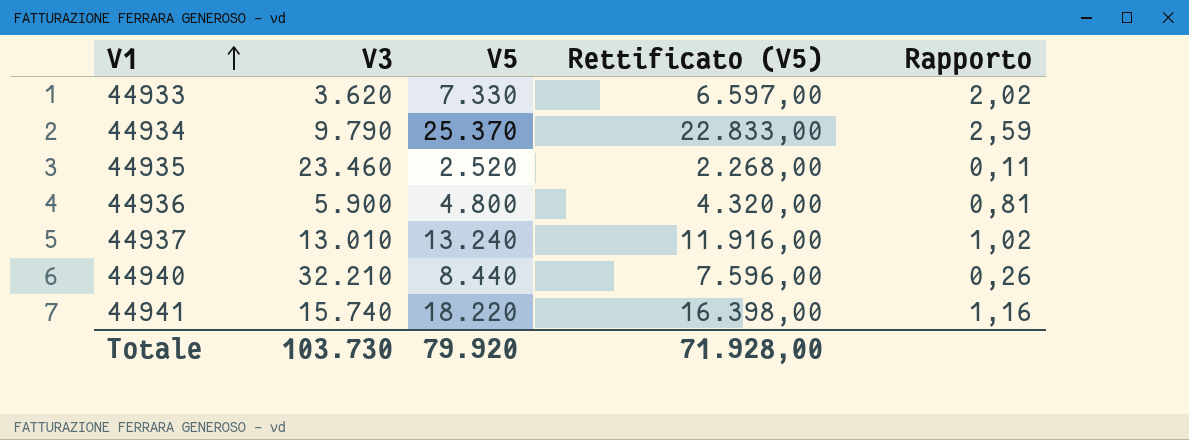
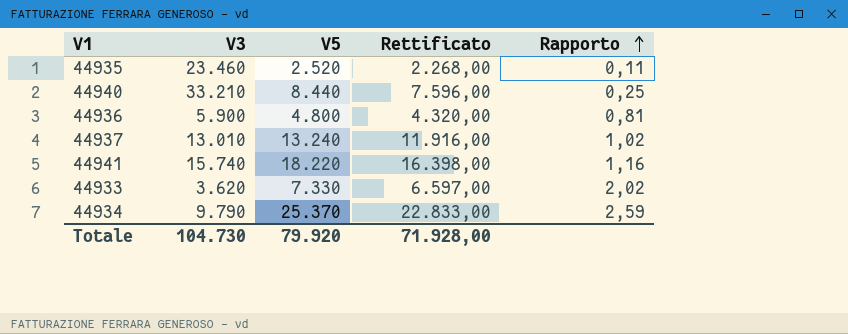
row order: V1 ascending -> Rapporto ascending
column name: Rettificato (V5) -> Rettificato
44940 | V3: 32.210 -> 33.210
44940 | Rapporto: 0,26 -> 0,25
Totale | V3: 103.730 -> 104.730

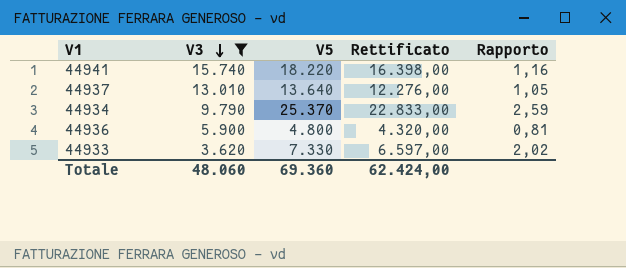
filter: none -> V3 <= 15.740
row order: Rapporto ascending -> V3 descending
44937 | V5: 13.240 -> 13.640
44937 | Rettificato: 11.916,00 -> 12.276,00
44937 | Rapporto: 1,02 -> 1,05
Totale | V3: 104.730 -> 48.060
Totale | V5: 79.920 -> 69.360
Totale | Rettificato: 71.928,00 -> 62.424,00

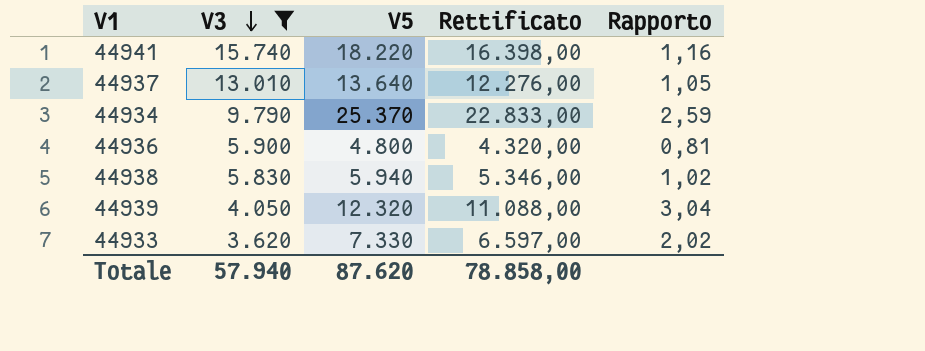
row 44938: none -> 5.830 | 5.940 | 5.346,00 | 1,02
row 44939: none -> 4.050 | 12.320 | 11.088,00 | 3,04
Totale | V3: 48.060 -> 57.940
Totale | V5: 69.360 -> 87.620
Totale | Rettificato: 62.424,00 -> 78.858,00

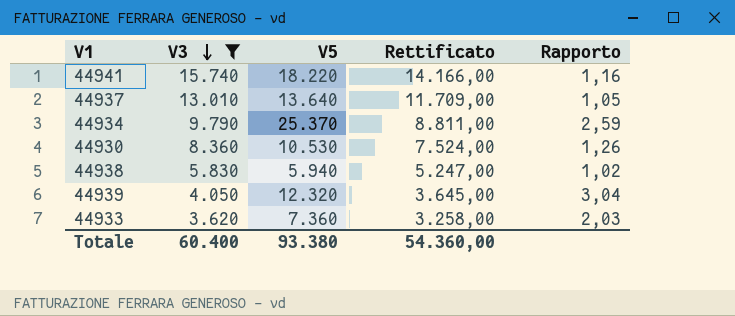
column Rettificato | formula: [V5] * 0,9 -> [V3] * 0,9
row 44936: 5.900 | 4.800 | 4.320,00 | 0,81 -> none
row 44930: none -> 8.360 | 10.530 | 7.524,00 | 1,26
44933 | V5: 7.330 -> 7.360
44933 | Rapporto: 2,02 -> 2,03
Totale | V3: 57.940 -> 60.400
Totale | V5: 87.620 -> 93.380
Totale | Rettificato: 78.858,00 -> 54.360,00

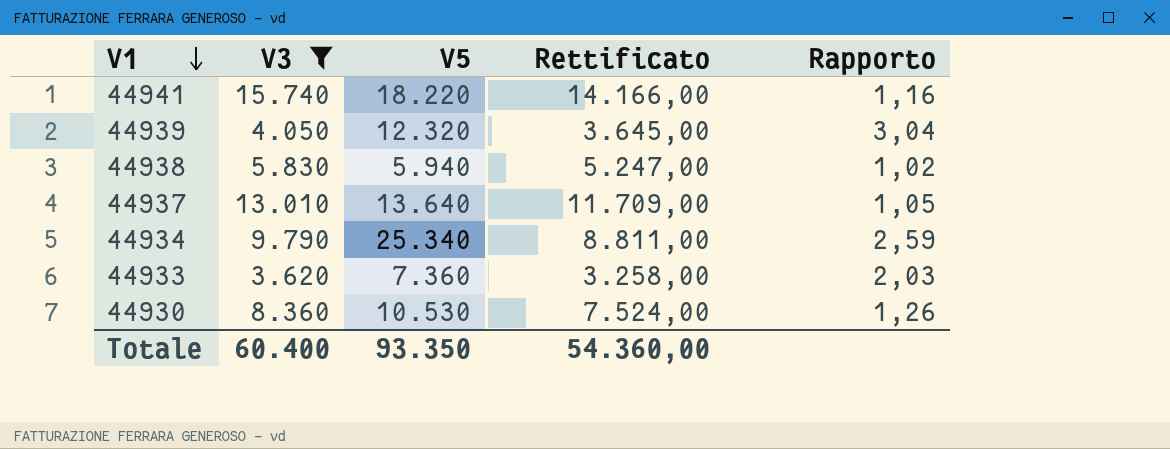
row order: V3 descending -> V1 descending
44934 | V5: 25.370 -> 25.340
Totale | V5: 93.380 -> 93.350

